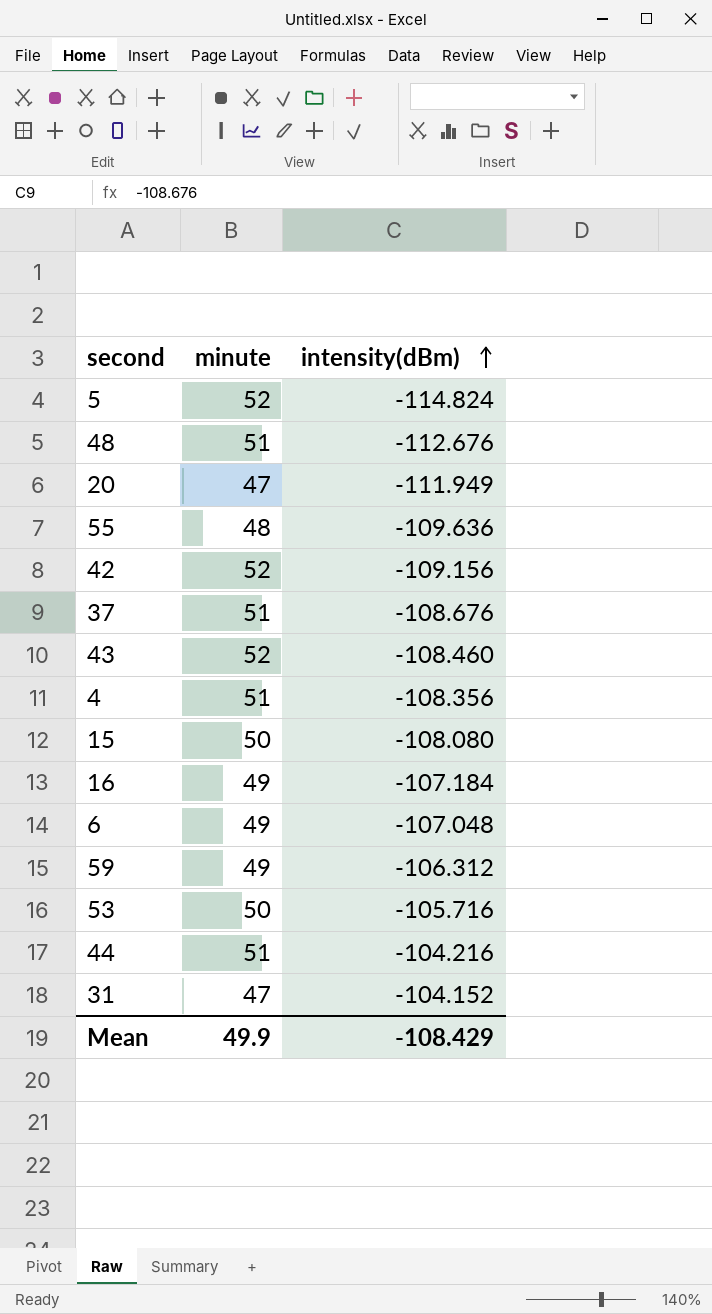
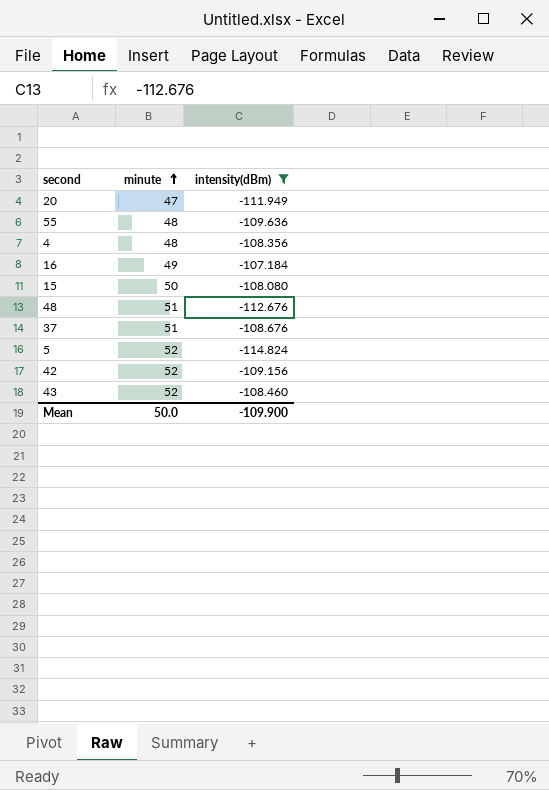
filter: none -> intensity(dBm) <= -107.184
row order: intensity(dBm) ascending -> minute ascending
4 | minute: 51 -> 48
Mean | minute: 49.9 -> 50.0
Mean | intensity(dBm): -108.429 -> -109.900

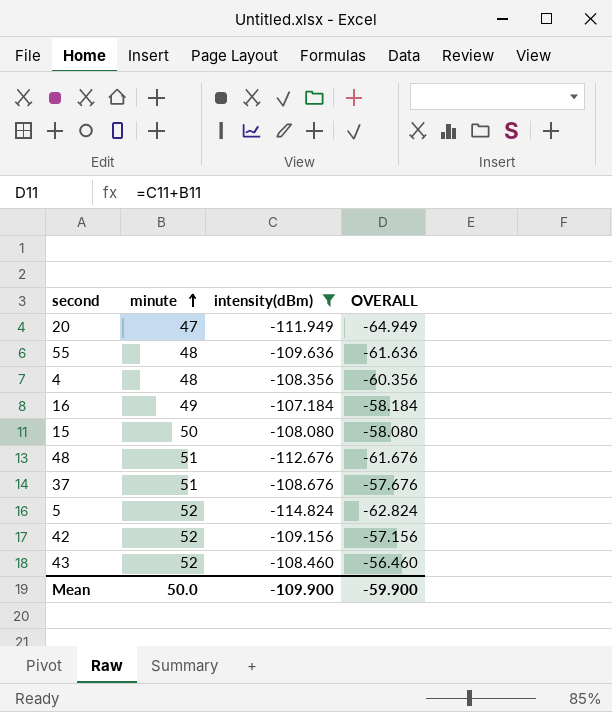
column OVERALL | formula: none -> [minute] + [intensity(dBm)]

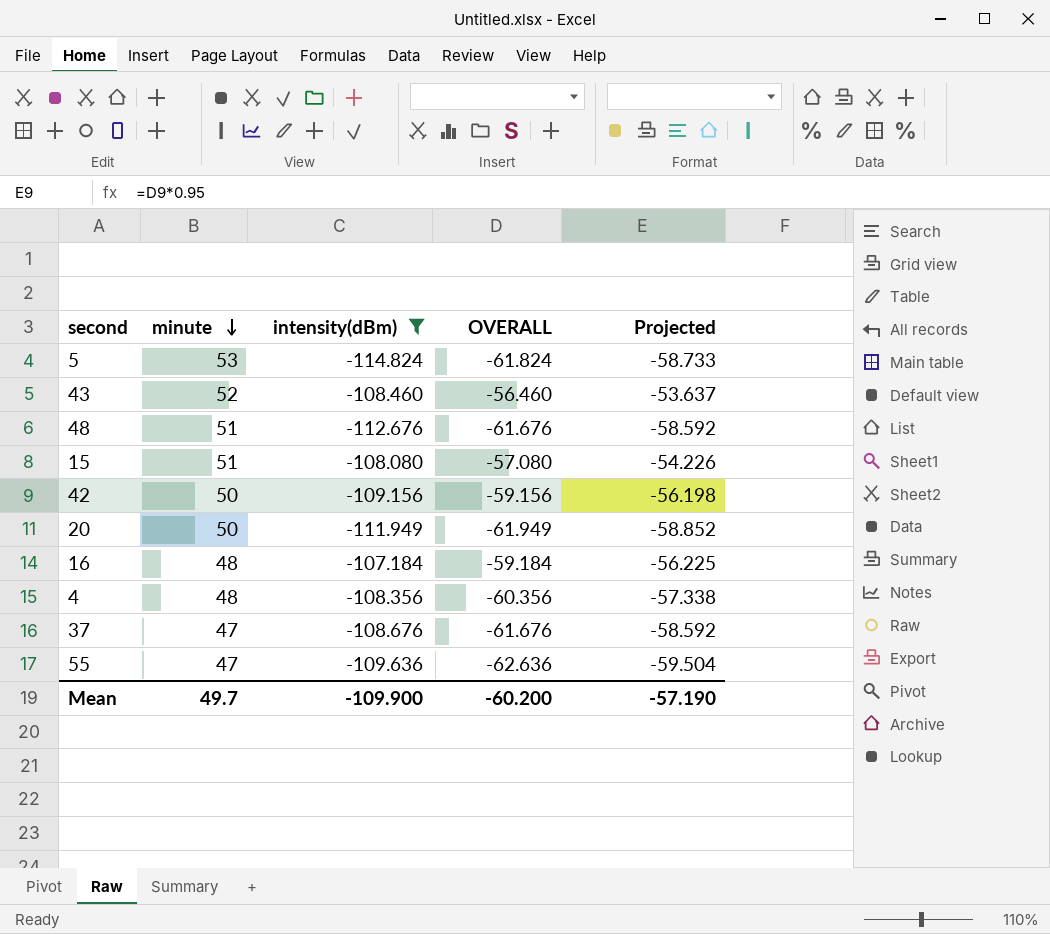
row order: minute ascending -> minute descending
column Projected | formula: none -> [OVERALL] * 0.95
5 | minute: 52 -> 53
5 | OVERALL: -62.824 -> -61.824
15 | minute: 50 -> 51
15 | OVERALL: -58.080 -> -57.080
42 | minute: 52 -> 50
42 | OVERALL: -57.156 -> -59.156
20 | minute: 47 -> 50
20 | OVERALL: -64.949 -> -61.949
16 | minute: 49 -> 48
16 | OVERALL: -58.184 -> -59.184
37 | minute: 51 -> 47
37 | OVERALL: -57.676 -> -61.676
55 | minute: 48 -> 47
55 | OVERALL: -61.636 -> -62.636
Mean | minute: 50.0 -> 49.7
Mean | OVERALL: -59.900 -> -60.200

